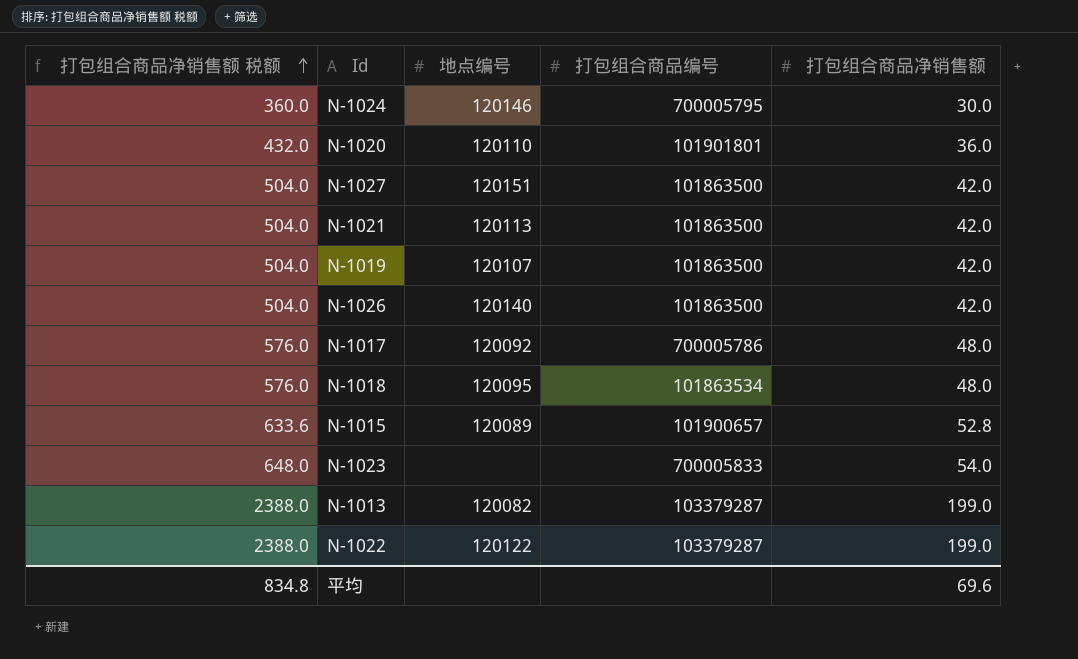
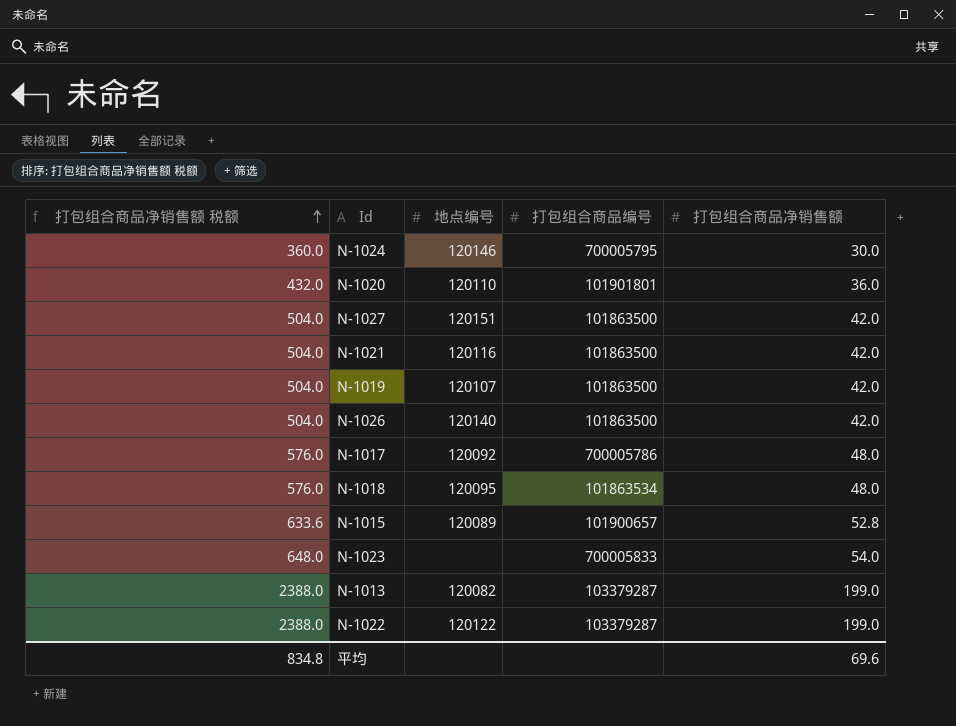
N-1021 | 地点编号: 120113 -> 120116

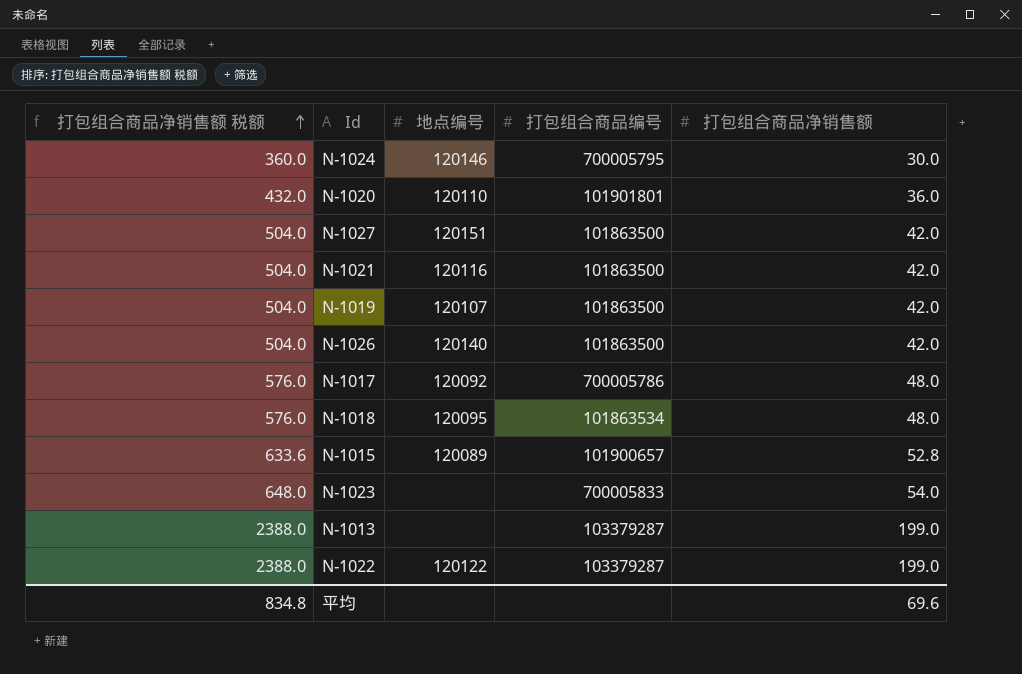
N-1013 | 地点编号: 120082 -> none

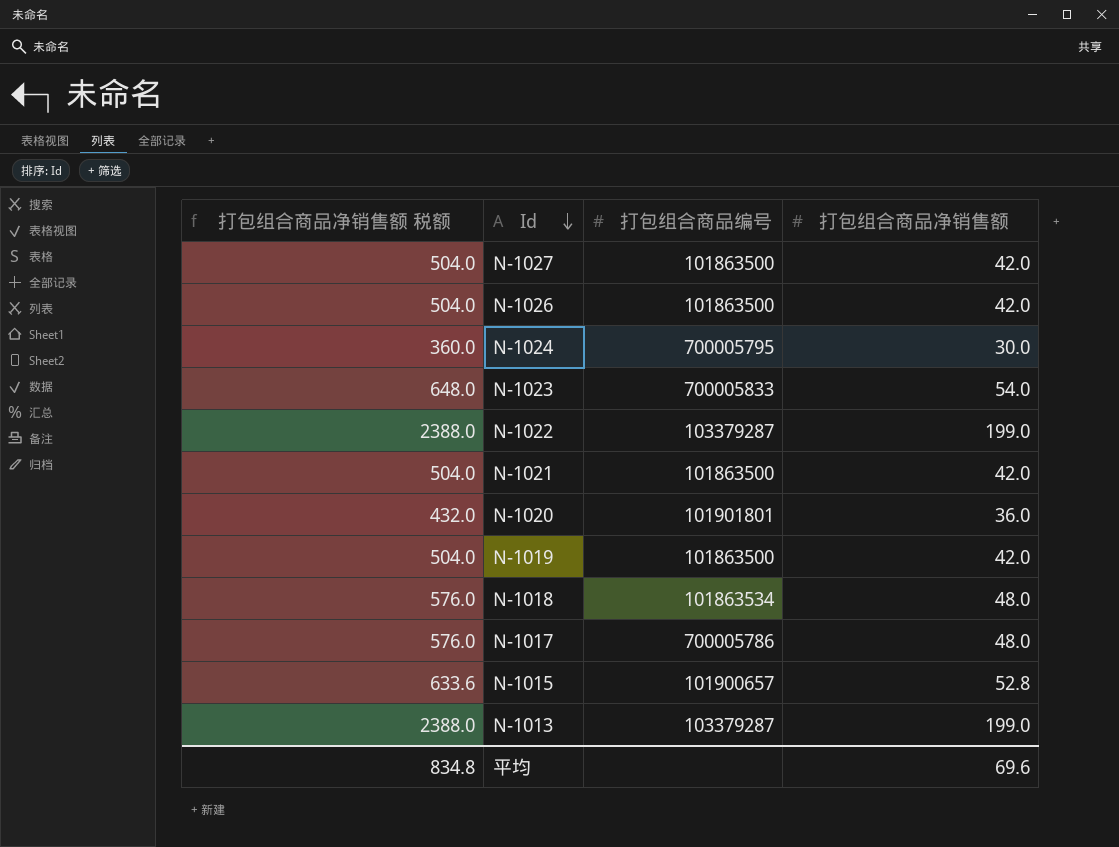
row order: 打包组合商品净销售额 税额 ascending -> Id descending
column 地点编号 | position: 3 -> none

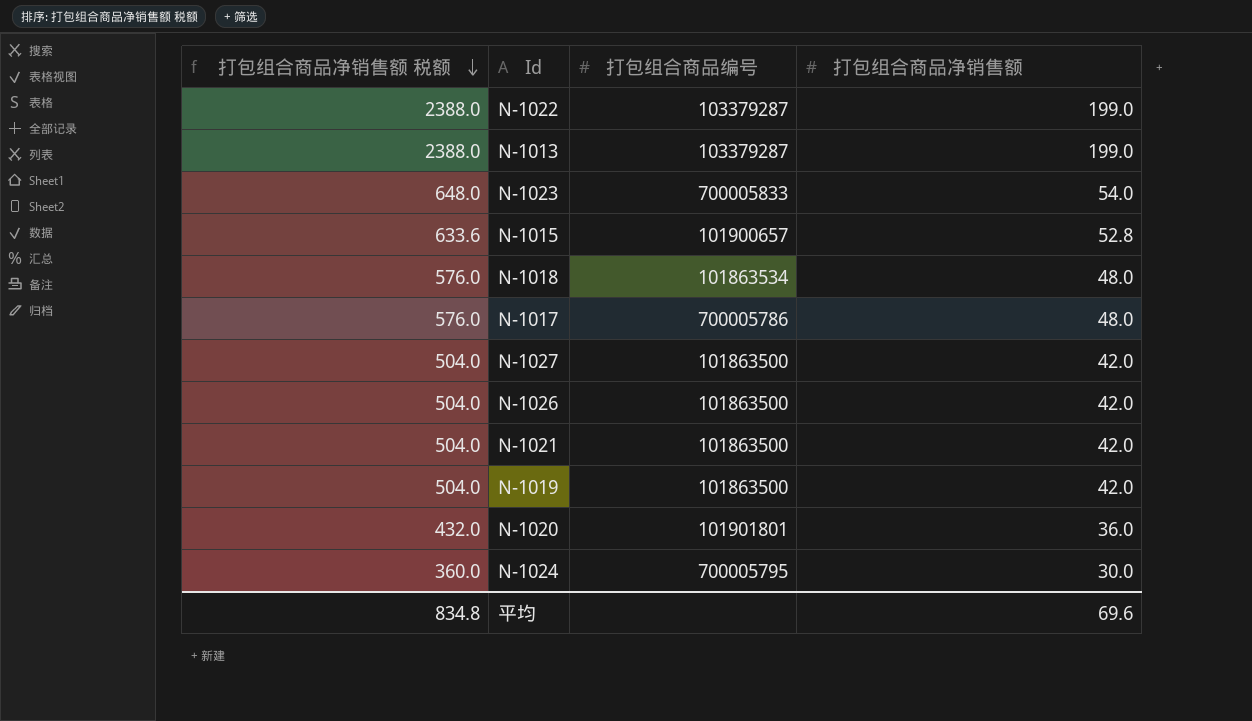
row order: Id descending -> 打包组合商品净销售额 税额 descending

